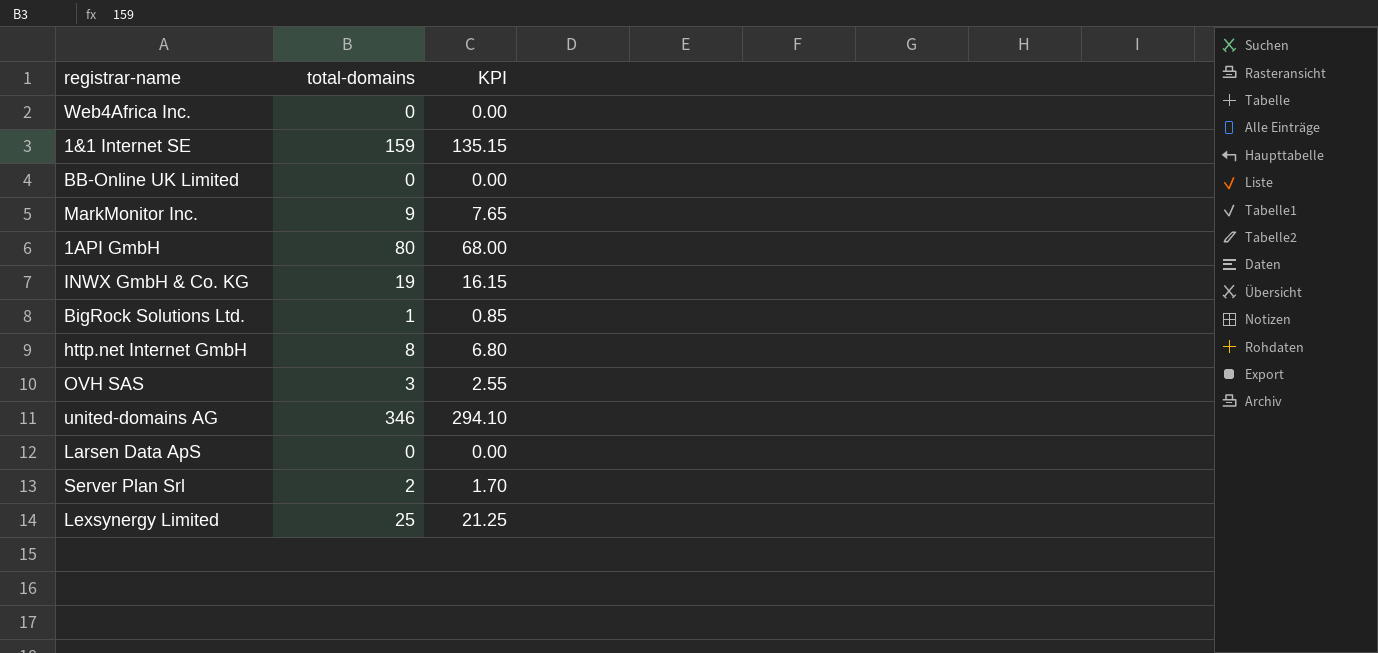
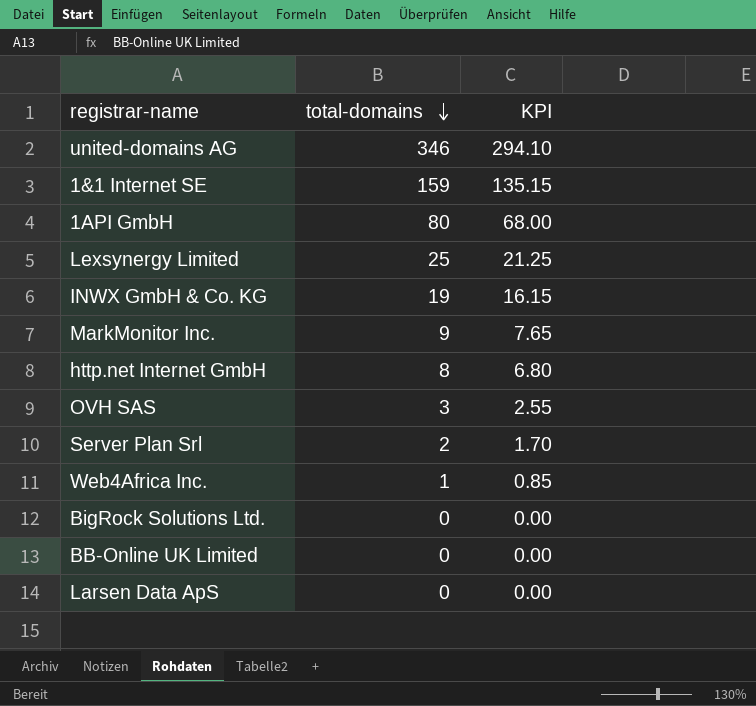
row order: none -> total-domains descending
Web4Africa Inc. | total-domains: 0 -> 1
Web4Africa Inc. | KPI: 0.00 -> 0.85
BigRock Solutions Ltd. | total-domains: 1 -> 0
BigRock Solutions Ltd. | KPI: 0.85 -> 0.00

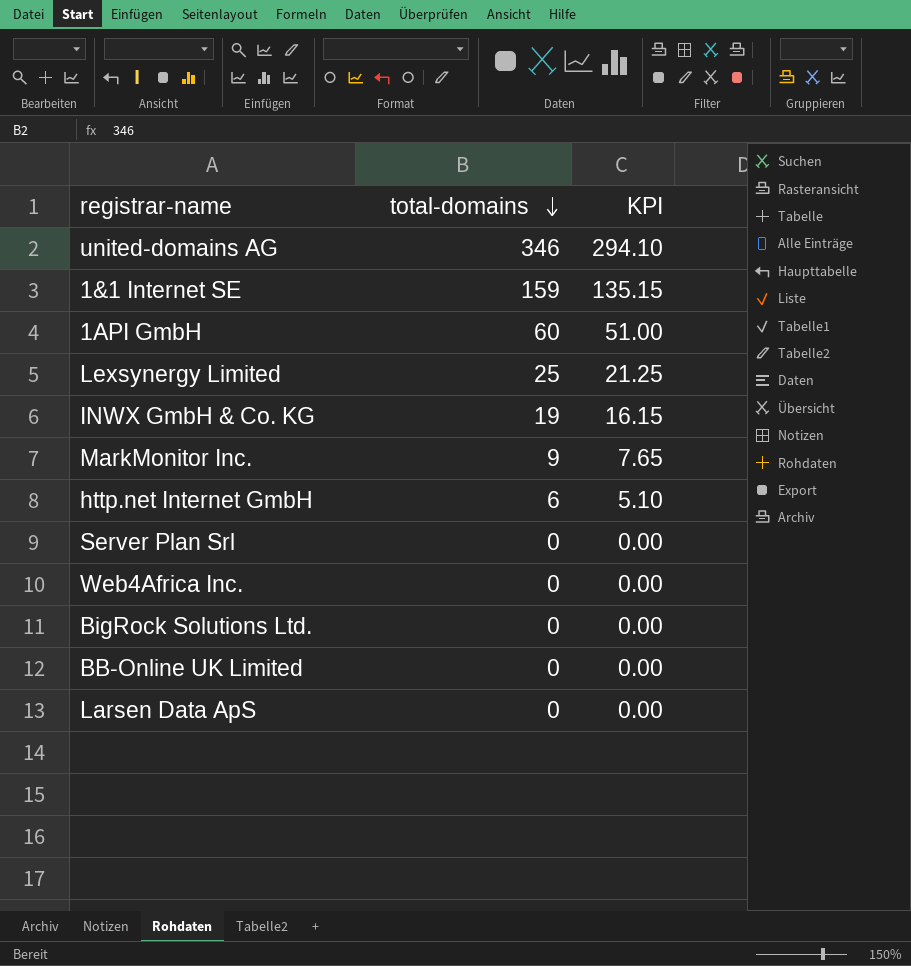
row OVH SAS: 3 | 2.55 -> none
1API GmbH | total-domains: 80 -> 60
1API GmbH | KPI: 68.00 -> 51.00
http.net Internet GmbH | total-domains: 8 -> 6
http.net Internet GmbH | KPI: 6.80 -> 5.10
Server Plan Srl | total-domains: 2 -> 0
Server Plan Srl | KPI: 1.70 -> 0.00
Web4Africa Inc. | total-domains: 1 -> 0
Web4Africa Inc. | KPI: 0.85 -> 0.00

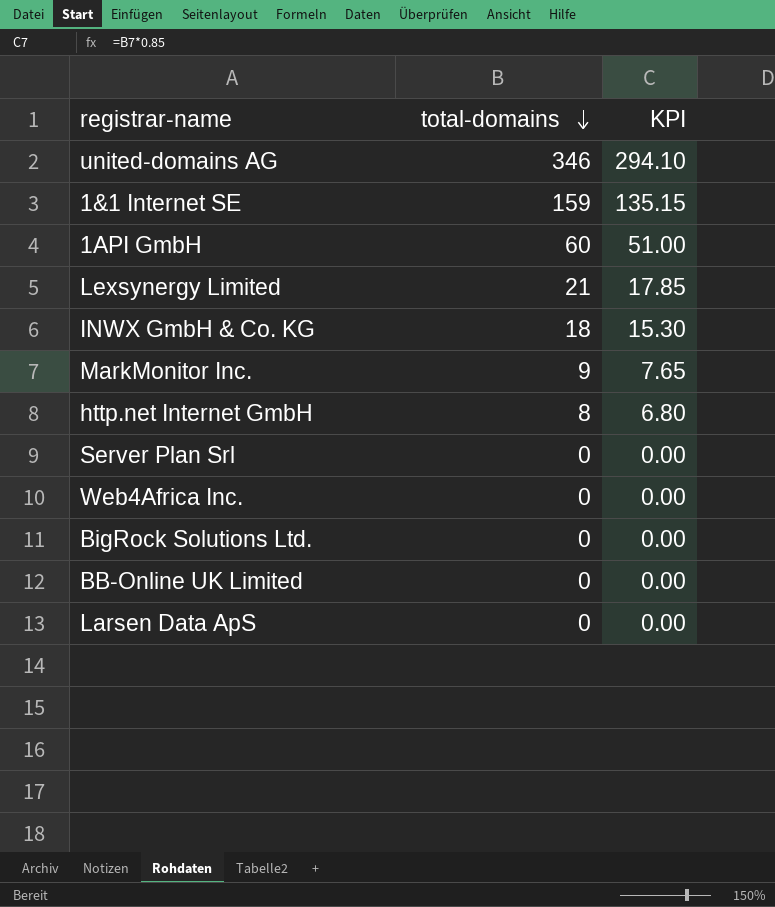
Lexsynergy Limited | total-domains: 25 -> 21
Lexsynergy Limited | KPI: 21.25 -> 17.85
INWX GmbH & Co. KG | total-domains: 19 -> 18
INWX GmbH & Co. KG | KPI: 16.15 -> 15.30
http.net Internet GmbH | total-domains: 6 -> 8
http.net Internet GmbH | KPI: 5.10 -> 6.80

